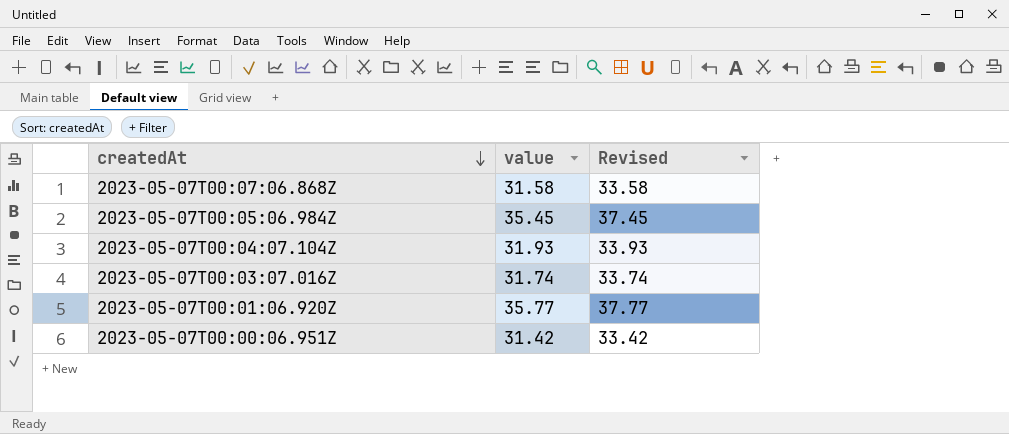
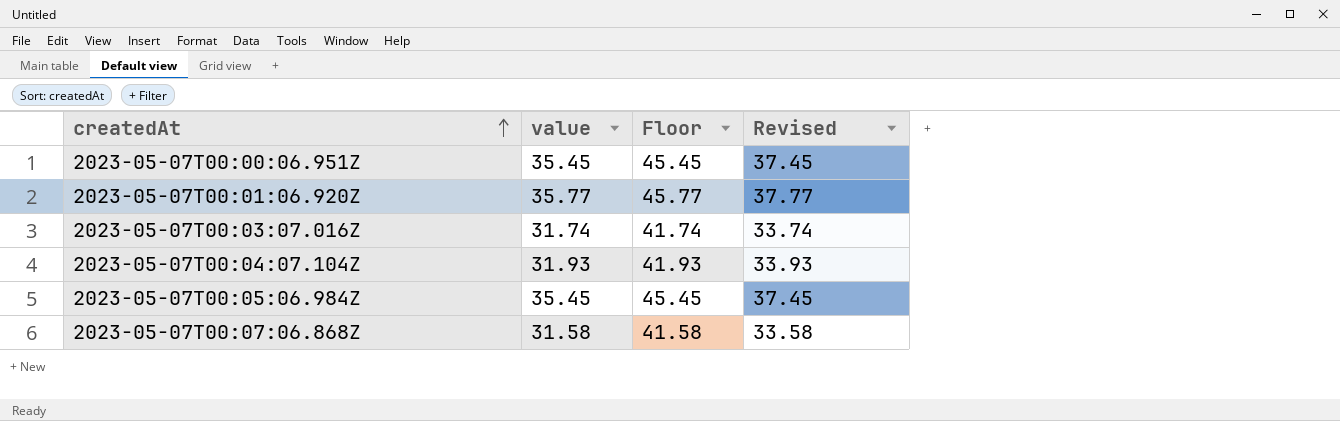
row order: createdAt descending -> createdAt ascending
column Floor | formula: none -> [value] + 10
2023-05-07T00:00:06.951Z | value: 31.42 -> 35.45
2023-05-07T00:00:06.951Z | Revised: 33.42 -> 37.45

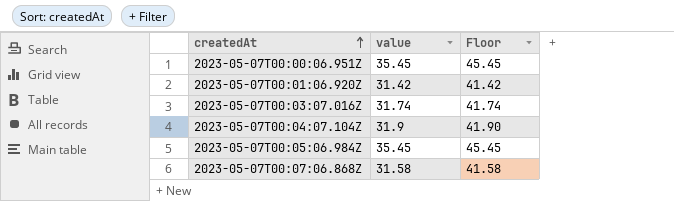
column Revised | formula: [value] + 2 -> none
2023-05-07T00:01:06.920Z | value: 35.77 -> 31.42
2023-05-07T00:01:06.920Z | Floor: 45.77 -> 41.42
2023-05-07T00:04:07.104Z | value: 31.93 -> 31.9
2023-05-07T00:04:07.104Z | Floor: 41.93 -> 41.90

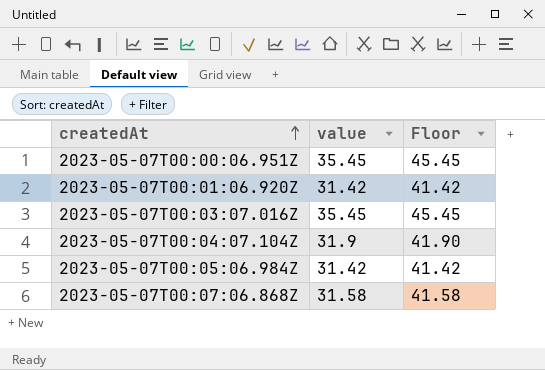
2023-05-07T00:03:07.016Z | value: 31.74 -> 35.45
2023-05-07T00:03:07.016Z | Floor: 41.74 -> 45.45
2023-05-07T00:05:06.984Z | value: 35.45 -> 31.42
2023-05-07T00:05:06.984Z | Floor: 45.45 -> 41.42

